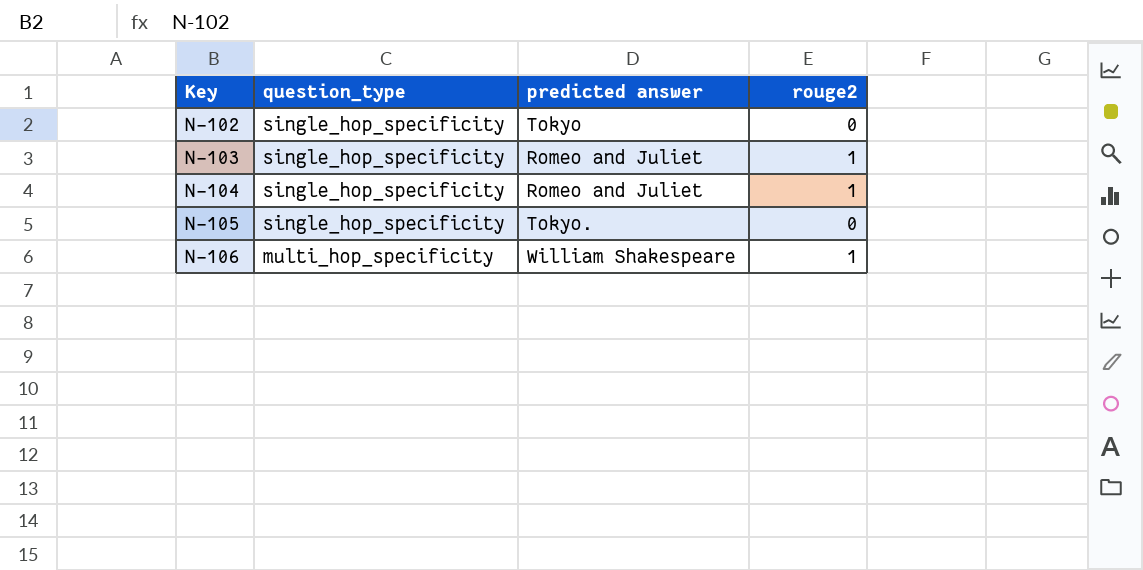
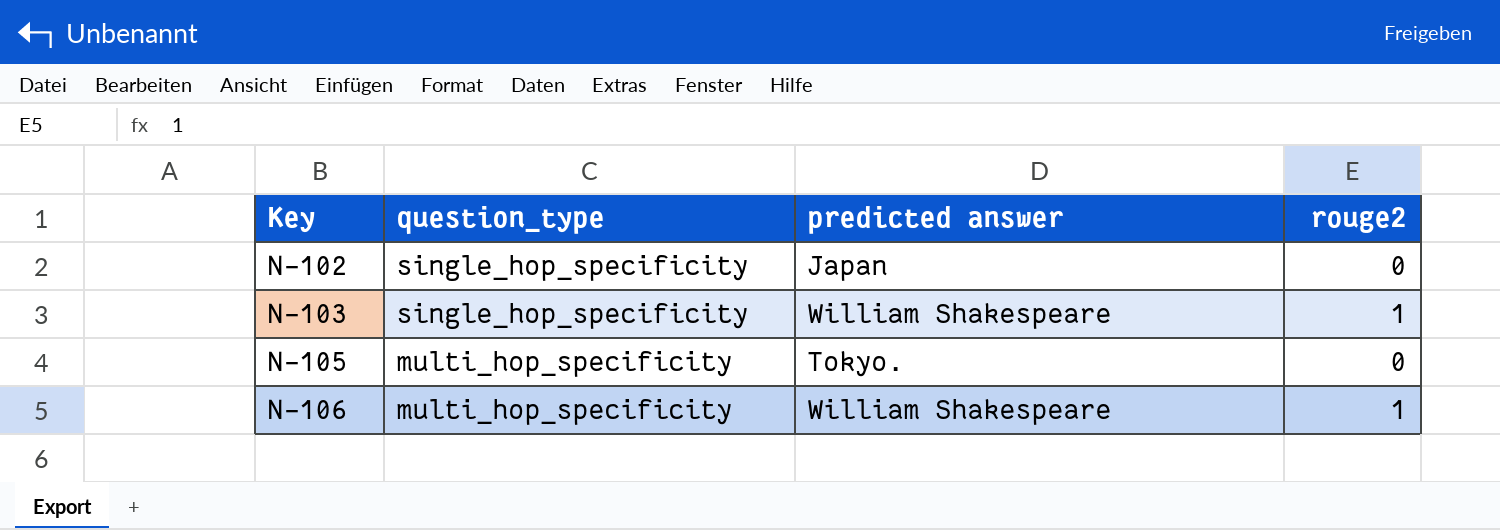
row N-104: single_hop_specificity | Romeo and Juliet | 1 -> none
N-102 | predicted answer: Tokyo -> Japan
N-103 | predicted answer: Romeo and Juliet -> William Shakespeare
N-105 | question_type: single_hop_specificity -> multi_hop_specificity

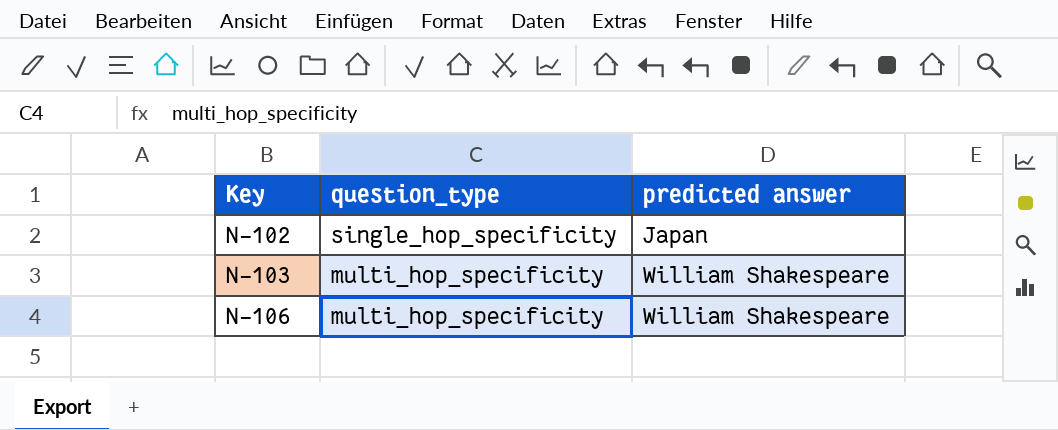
column rouge2 | position: 4 -> none
row N-105: multi_hop_specificity | Tokyo. | 0 -> none
N-103 | question_type: single_hop_specificity -> multi_hop_specificity

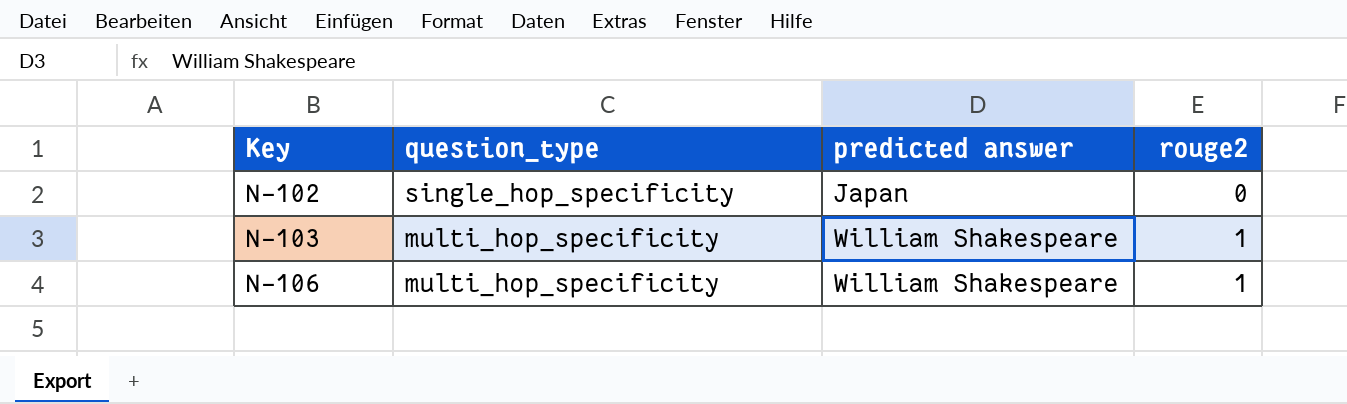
column rouge2 | position: none -> 4

